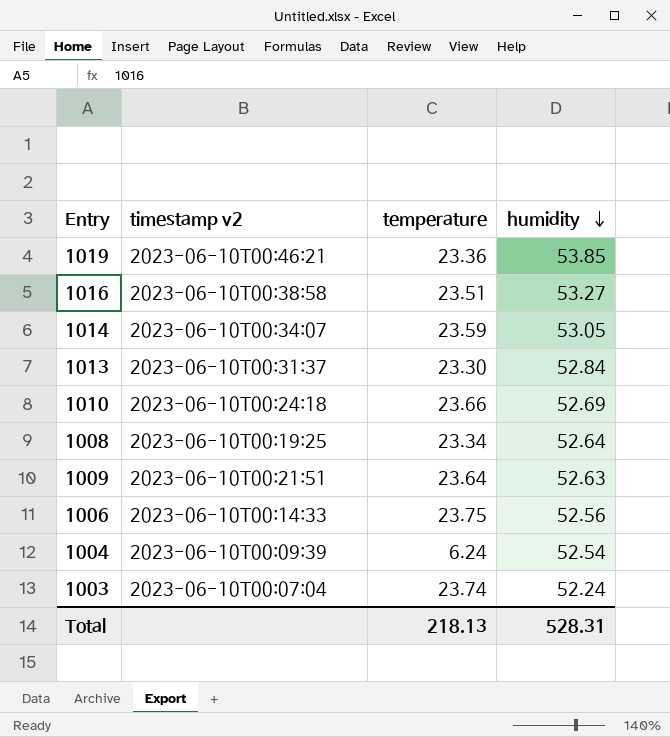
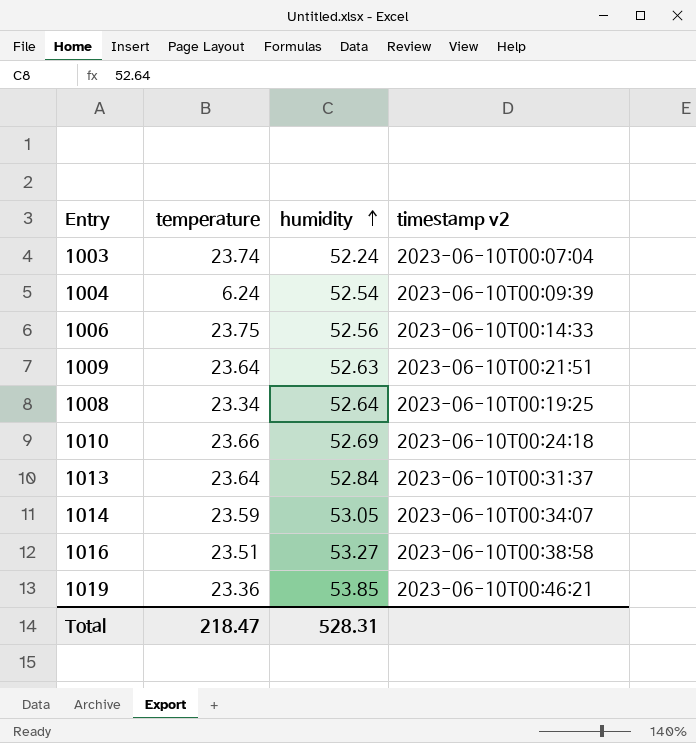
row order: humidity descending -> humidity ascending
column timestamp v2 | position: 2 -> 4
1013 | temperature: 23.30 -> 23.64
Total | temperature: 218.13 -> 218.47

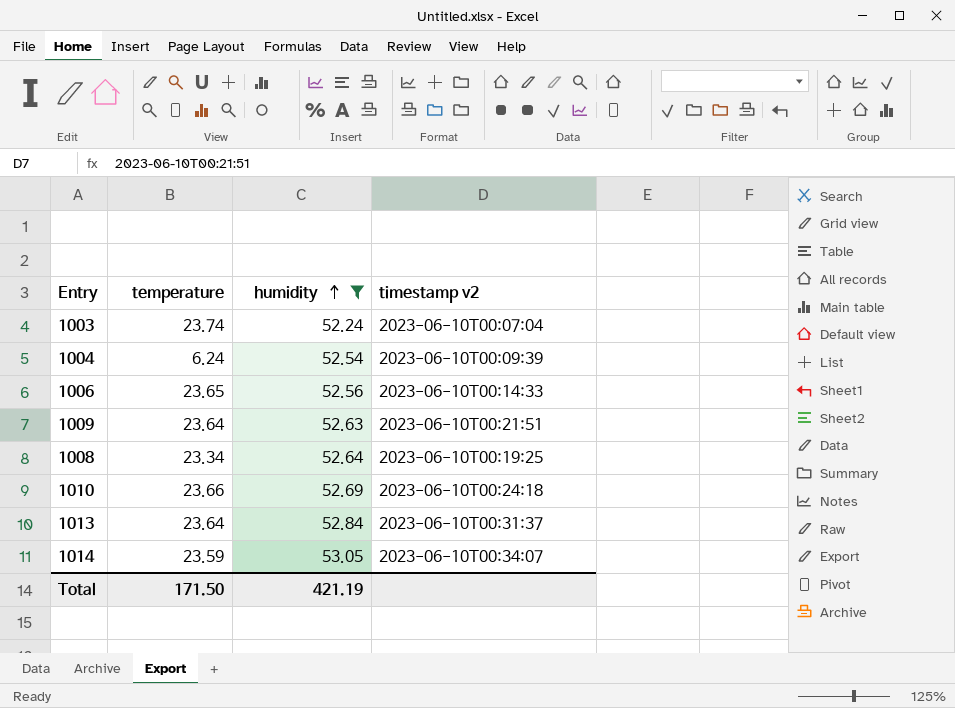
filter: none -> humidity <= 53.05
1006 | temperature: 23.75 -> 23.65
Total | temperature: 218.47 -> 171.50
Total | humidity: 528.31 -> 421.19

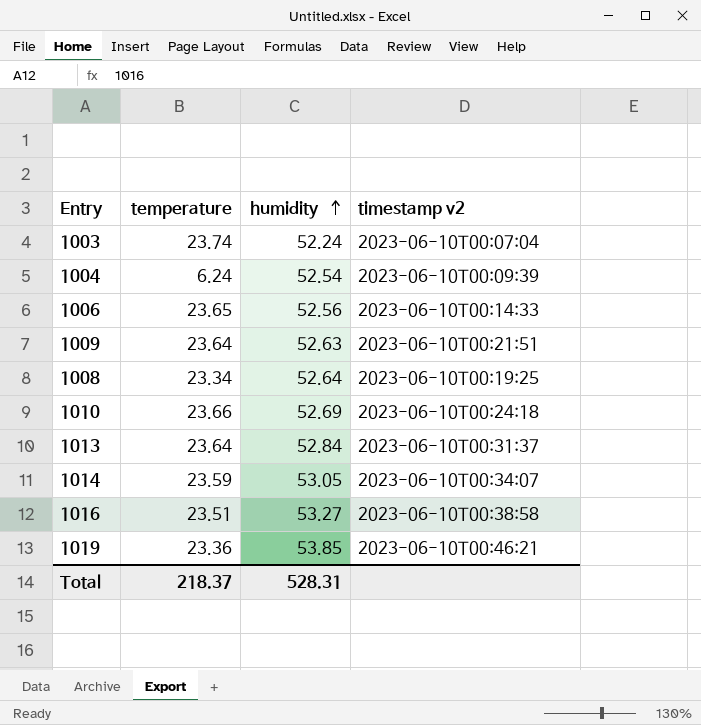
filter: humidity <= 53.05 -> none
Total | temperature: 171.50 -> 218.37
Total | humidity: 421.19 -> 528.31

